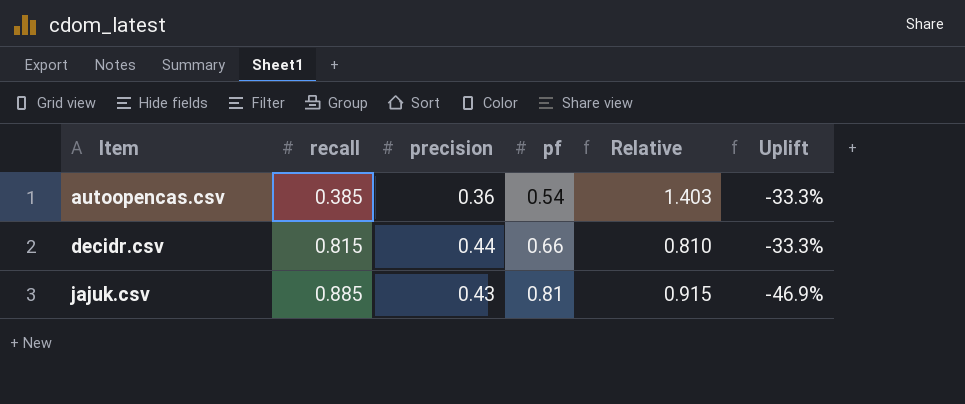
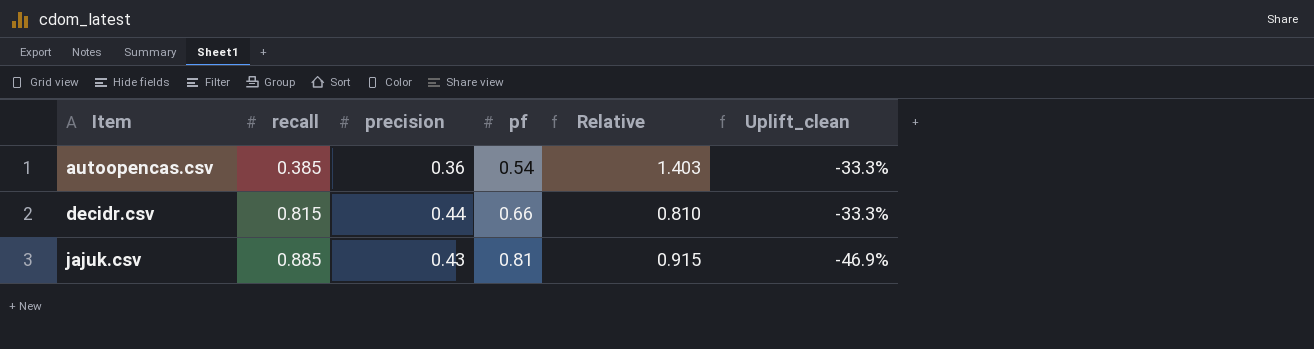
column name: Uplift -> Uplift_clean

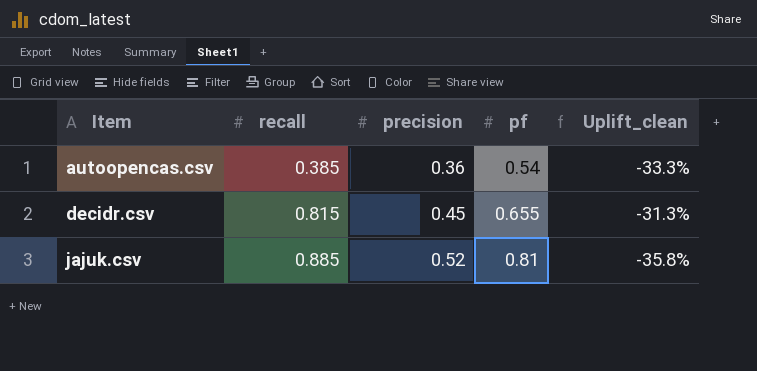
column Relative | formula: [pf] / [recall] -> none
decidr.csv | precision: 0.44 -> 0.45
decidr.csv | pf: 0.66 -> 0.655
decidr.csv | Uplift_clean: -33.3% -> -31.3%
jajuk.csv | precision: 0.43 -> 0.52
jajuk.csv | Uplift_clean: -46.9% -> -35.8%

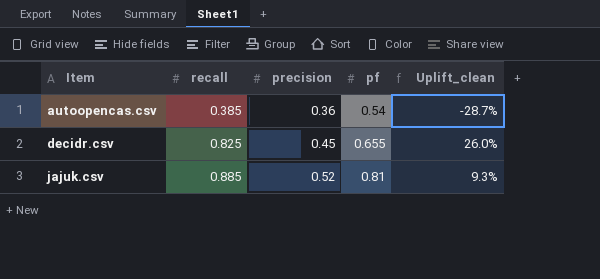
column Uplift_clean | formula: ([precision] - [pf]) / [pf] -> ([recall] - [pf]) / [pf]
decidr.csv | recall: 0.815 -> 0.825

